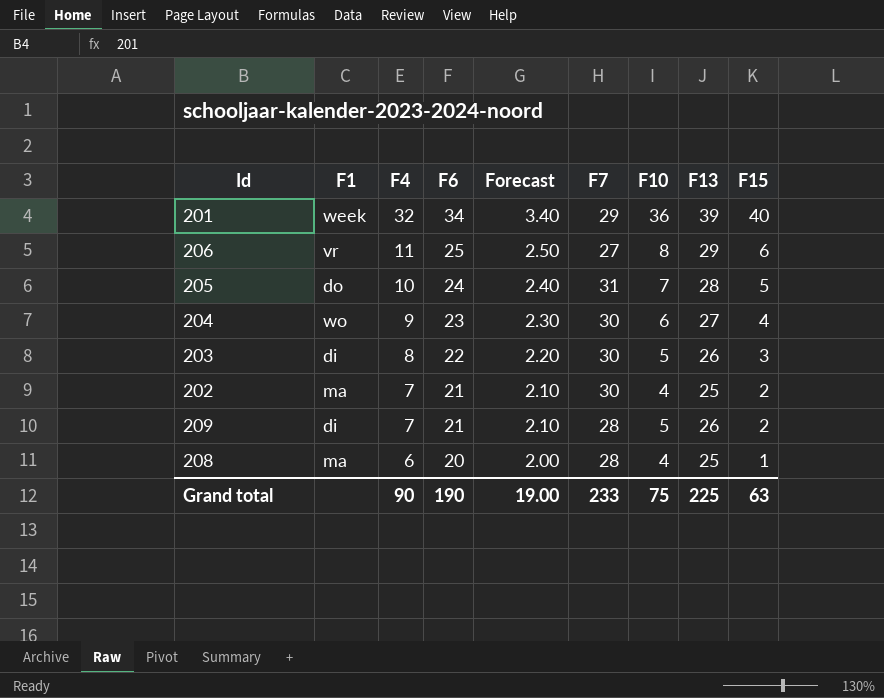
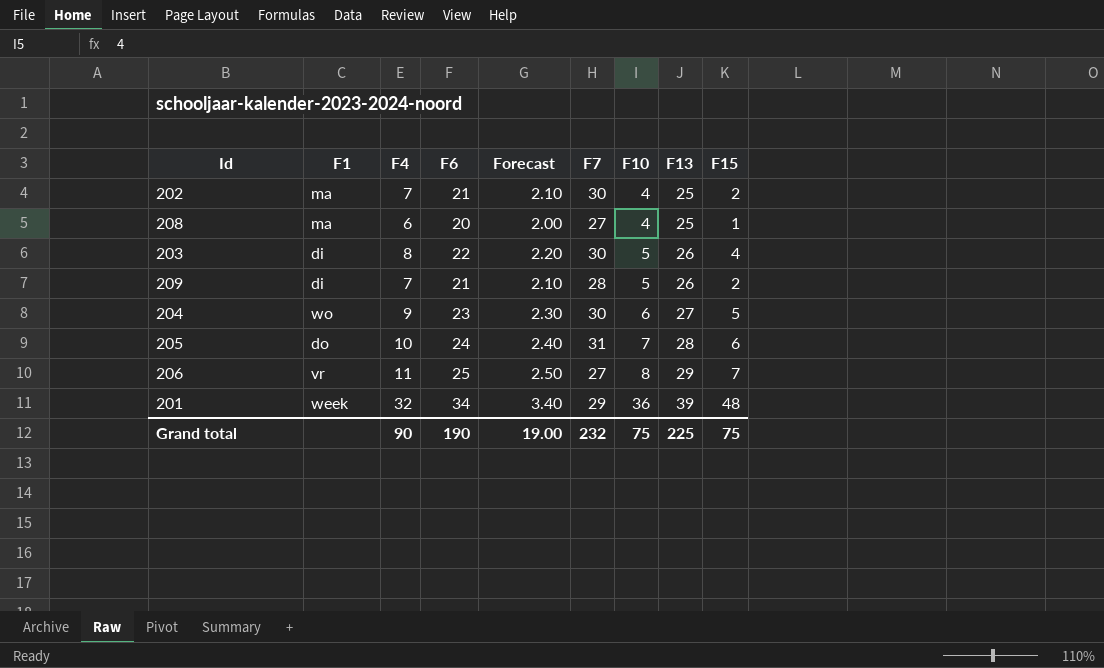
row order: F4 descending -> F10 ascending
208 | F7: 28 -> 27
203 | F15: 3 -> 4
204 | F15: 4 -> 5
205 | F15: 5 -> 6
206 | F15: 6 -> 7
201 | F15: 40 -> 48
Grand total | F7: 233 -> 232
Grand total | F15: 63 -> 75

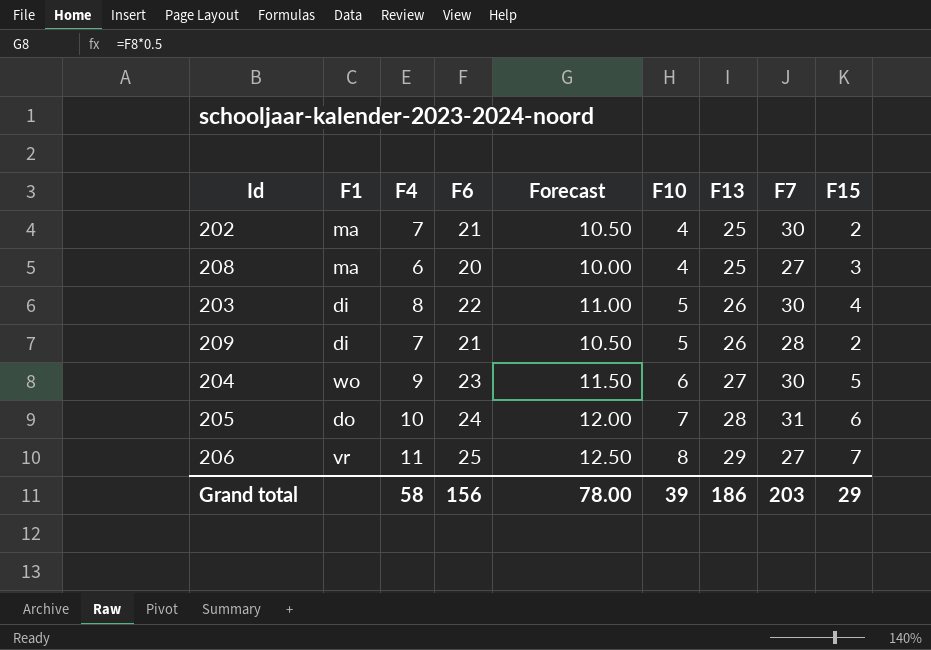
column Forecast | formula: [F6] * 0.1 -> [F6] * 0.5
column F7 | position: 6 -> 8
row 201: week | 32 | 34 | 3.40 | 29 | 36 | 39 | 48 -> none
208 | F15: 1 -> 3
Grand total | F4: 90 -> 58
Grand total | F6: 190 -> 156
Grand total | Forecast: 19.00 -> 78.00
Grand total | F10: 75 -> 39
Grand total | F13: 225 -> 186
Grand total | F7: 232 -> 203
Grand total | F15: 75 -> 29

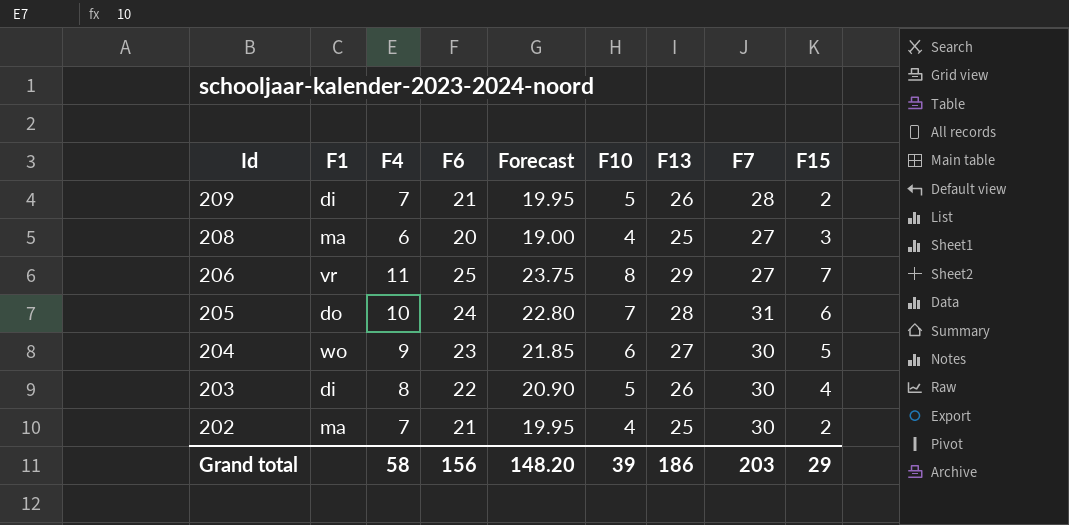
row order: F10 ascending -> Id descending
column Forecast | formula: [F6] * 0.5 -> [F6] * 0.95
Grand total | Forecast: 78.00 -> 148.20

